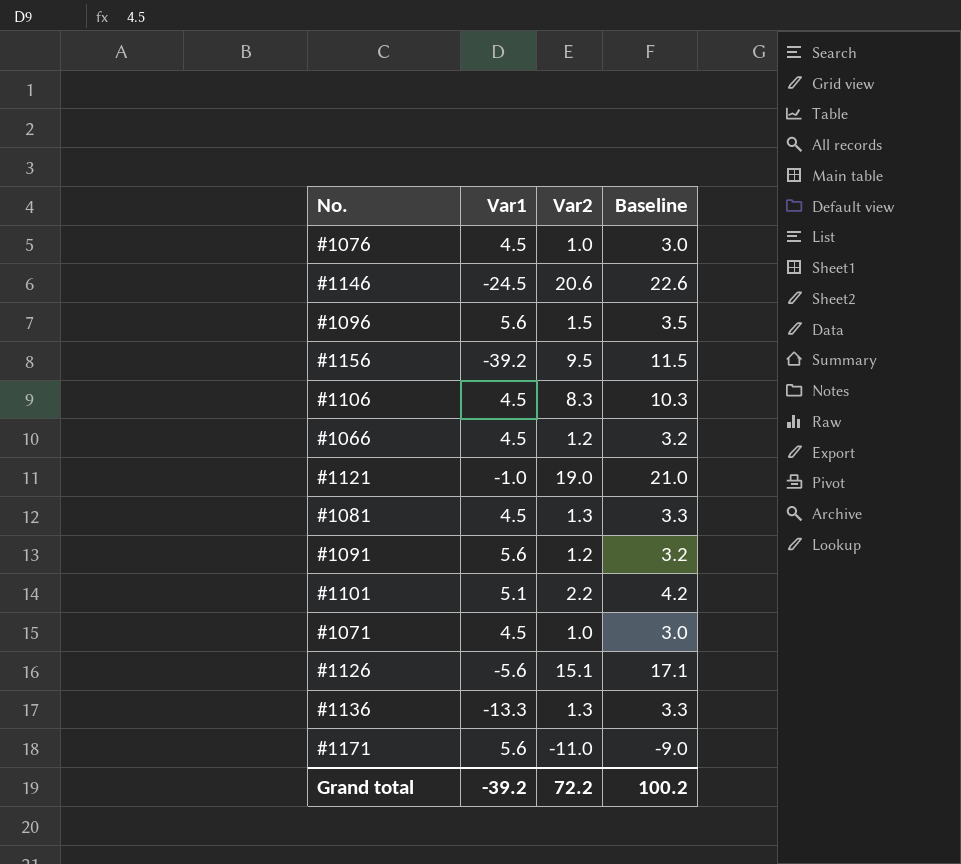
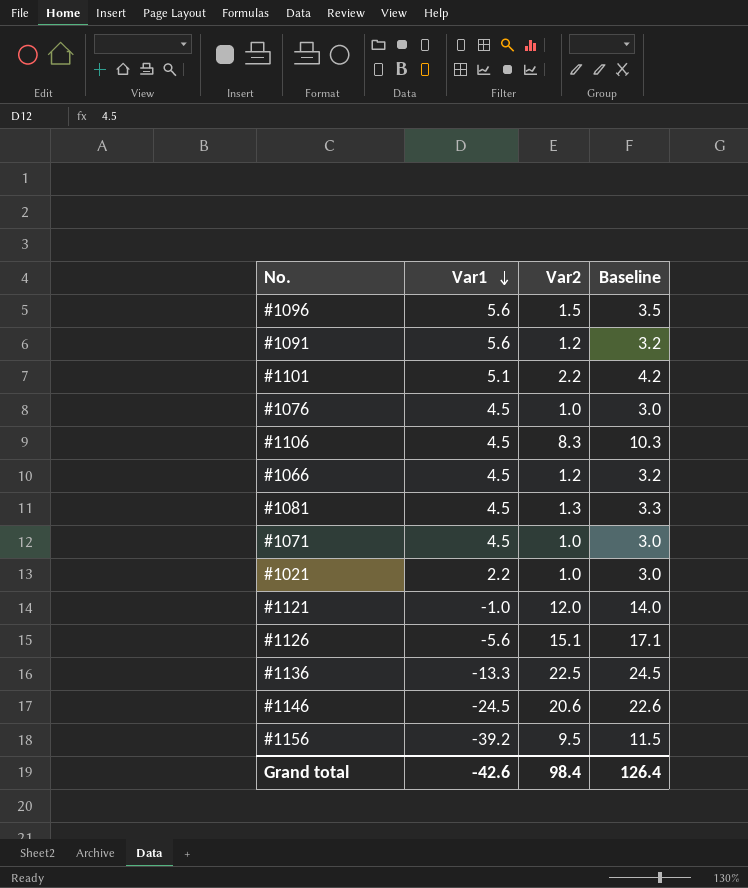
row order: none -> Var1 descending
row #1171: 5.6 | -11.0 | -9.0 -> none
row #1021: none -> 2.2 | 1.0 | 3.0
#1121 | Var2: 19.0 -> 12.0
#1121 | Baseline: 21.0 -> 14.0
#1136 | Var2: 1.3 -> 22.5
#1136 | Baseline: 3.3 -> 24.5
Grand total | Var1: -39.2 -> -42.6
Grand total | Var2: 72.2 -> 98.4
Grand total | Baseline: 100.2 -> 126.4

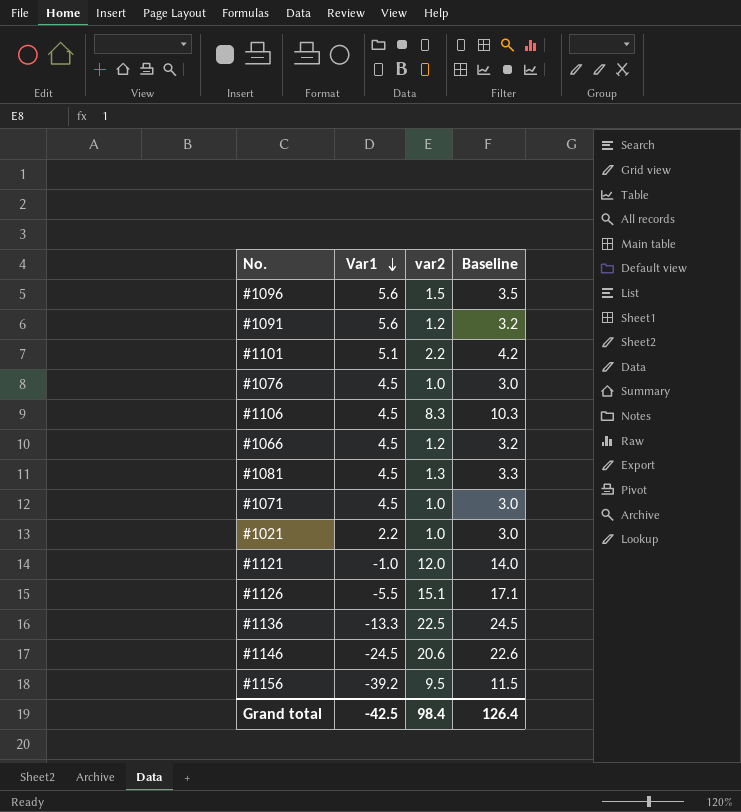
column name: Var2 -> var2
#1126 | Var1: -5.6 -> -5.5
Grand total | Var1: -42.6 -> -42.5

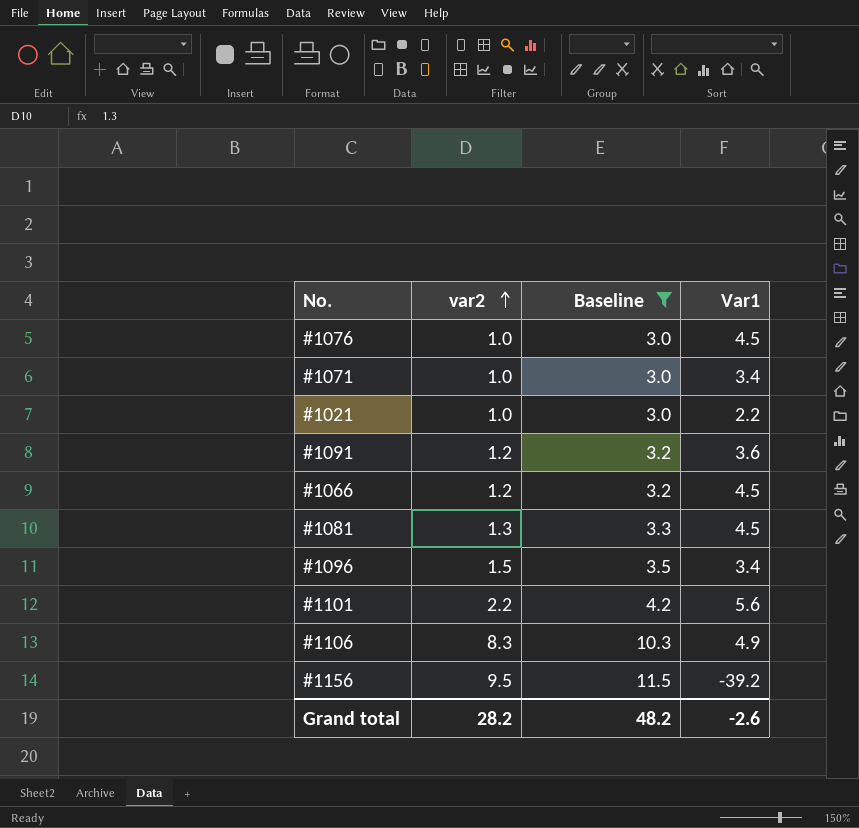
filter: none -> Baseline <= 11.5
row order: Var1 descending -> var2 ascending
column Var1 | position: 2 -> 4
#1071 | Var1: 4.5 -> 3.4
#1091 | Var1: 5.6 -> 3.6
#1096 | Var1: 5.6 -> 3.4
#1101 | Var1: 5.1 -> 5.6
#1106 | Var1: 4.5 -> 4.9
Grand total | var2: 98.4 -> 28.2
Grand total | Baseline: 126.4 -> 48.2
Grand total | Var1: -42.5 -> -2.6

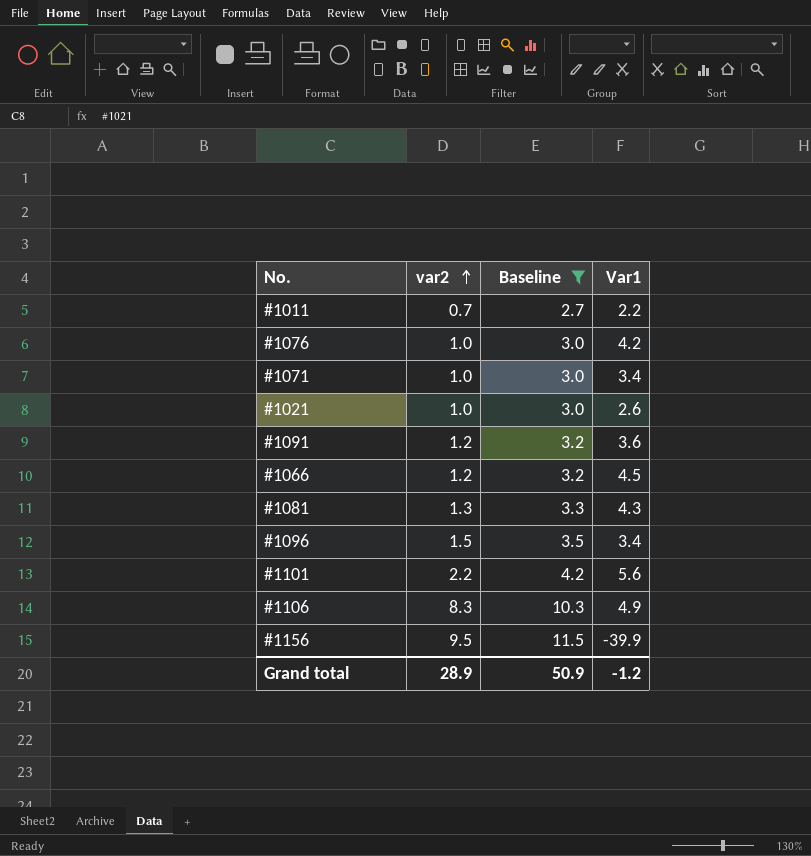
row #1011: none -> 0.7 | 2.7 | 2.2
#1076 | Var1: 4.5 -> 4.2
#1021 | Var1: 2.2 -> 2.6
#1081 | Var1: 4.5 -> 4.3
#1156 | Var1: -39.2 -> -39.9
Grand total | var2: 28.2 -> 28.9
Grand total | Baseline: 48.2 -> 50.9
Grand total | Var1: -2.6 -> -1.2

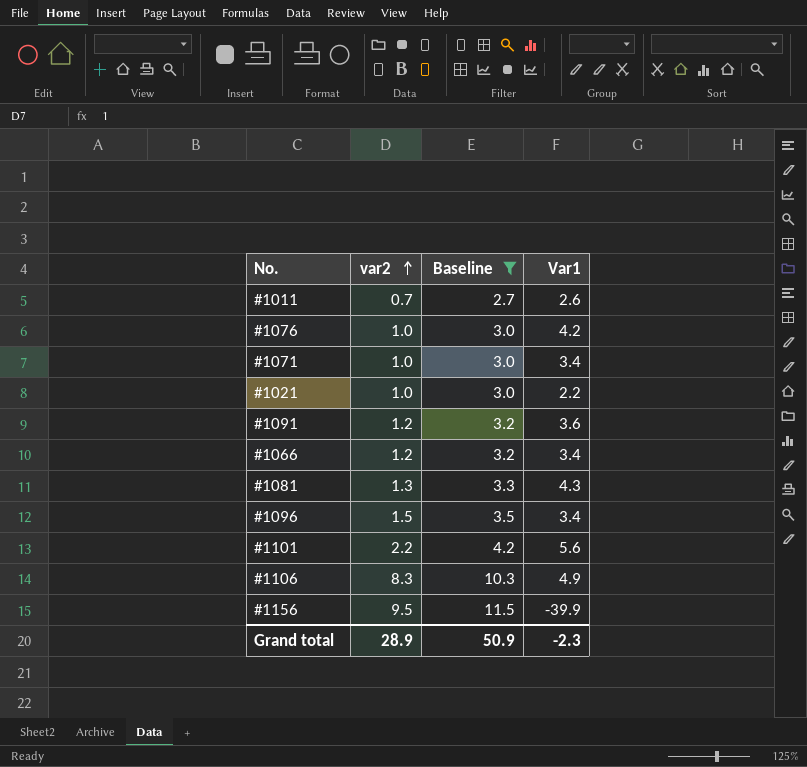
#1011 | Var1: 2.2 -> 2.6
#1021 | Var1: 2.6 -> 2.2
#1066 | Var1: 4.5 -> 3.4
Grand total | Var1: -1.2 -> -2.3

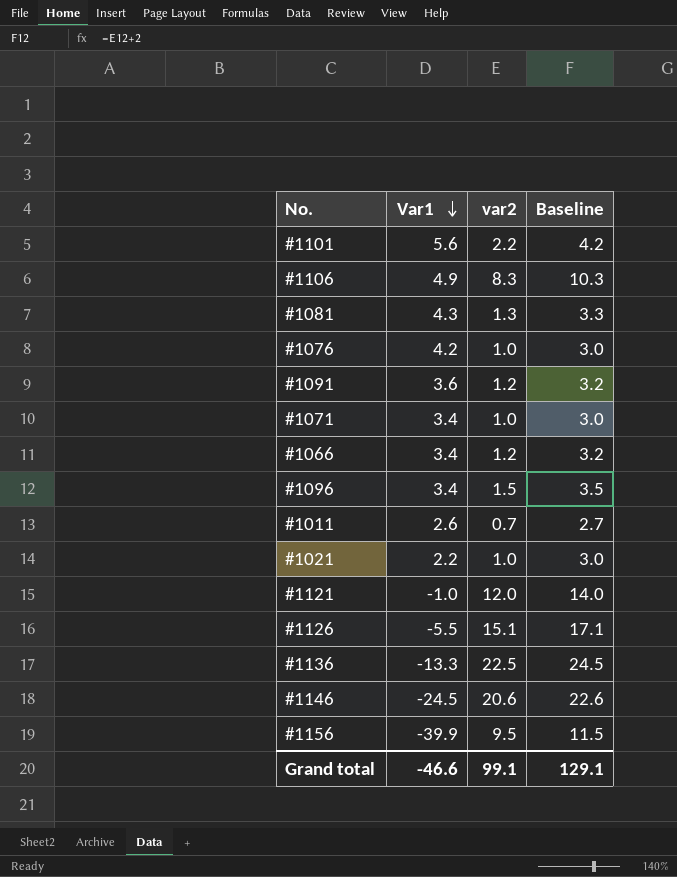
filter: Baseline <= 11.5 -> none
row order: var2 ascending -> Var1 descending
column Var1 | position: 4 -> 2
Grand total | Var1: -2.3 -> -46.6
Grand total | var2: 28.9 -> 99.1
Grand total | Baseline: 50.9 -> 129.1

